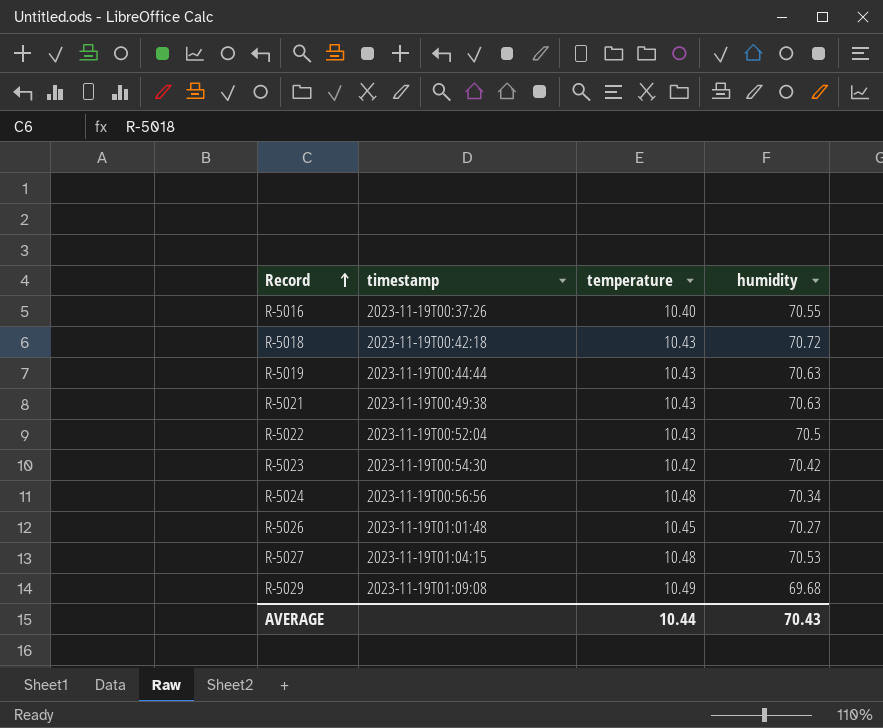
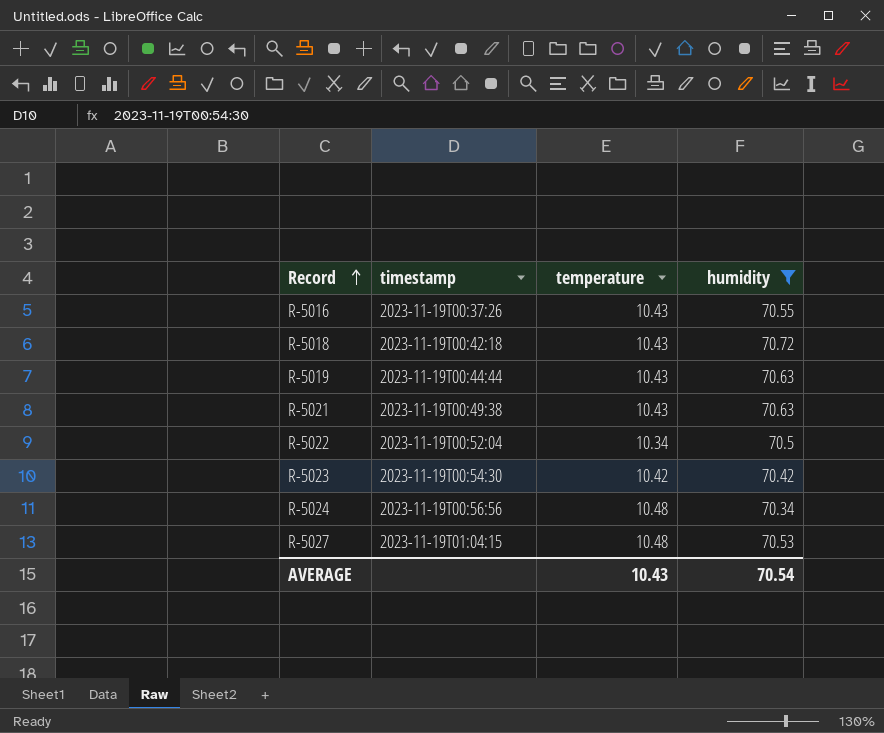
filter: none -> humidity >= 70.34
R-5016 | temperature: 10.40 -> 10.43
R-5022 | temperature: 10.43 -> 10.34
AVERAGE | temperature: 10.44 -> 10.43
AVERAGE | humidity: 70.43 -> 70.54

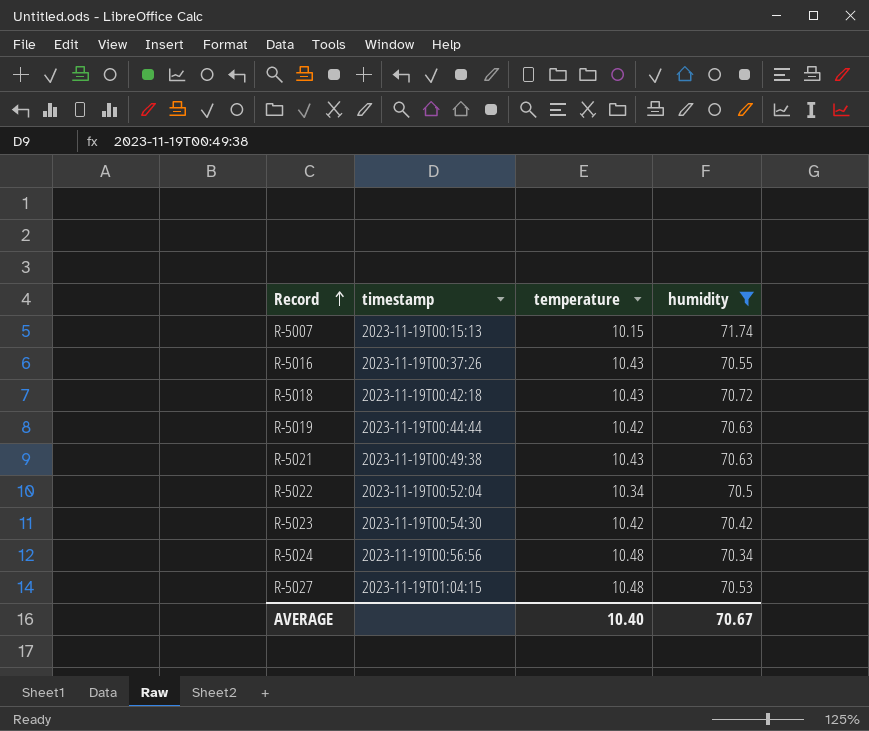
row R-5007: none -> 2023-11-19T00:15:13 | 10.15 | 71.74
R-5019 | temperature: 10.43 -> 10.42
AVERAGE | temperature: 10.43 -> 10.40
AVERAGE | humidity: 70.54 -> 70.67

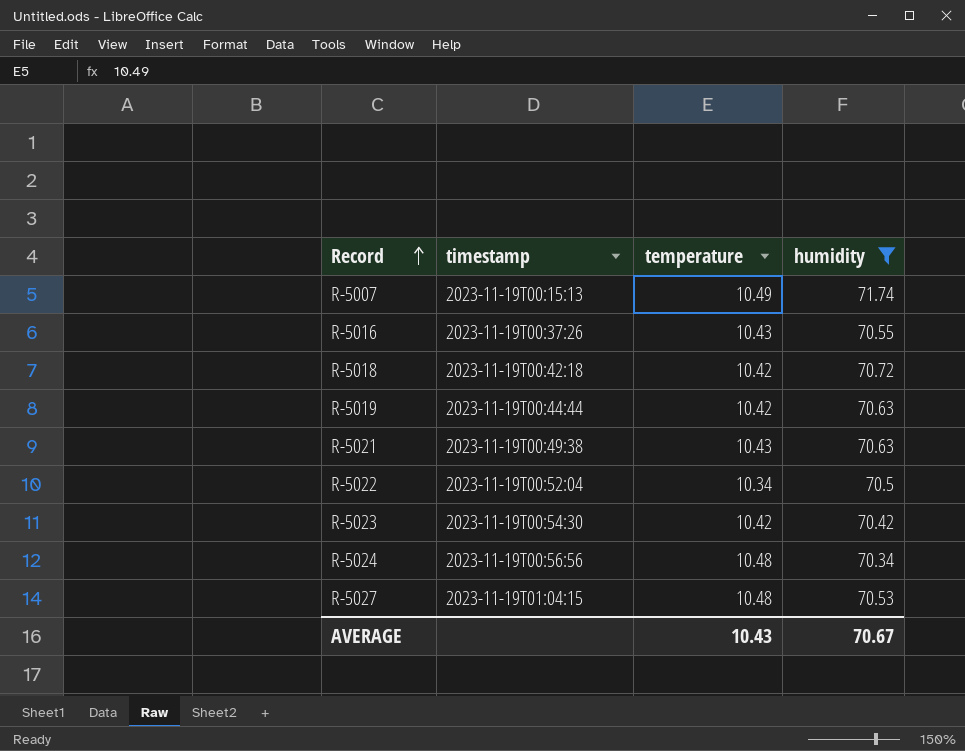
R-5007 | temperature: 10.15 -> 10.49
R-5018 | temperature: 10.43 -> 10.42
AVERAGE | temperature: 10.40 -> 10.43

